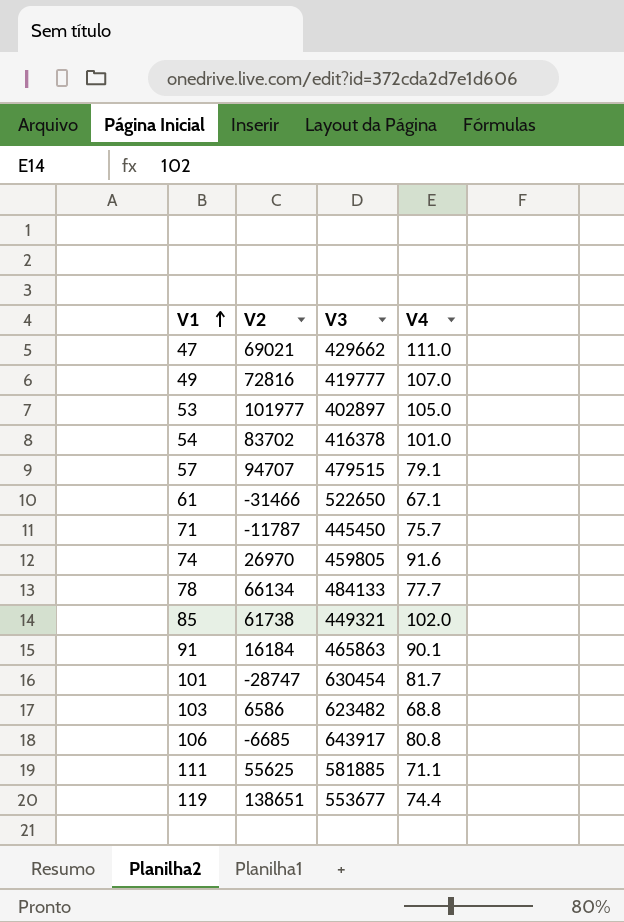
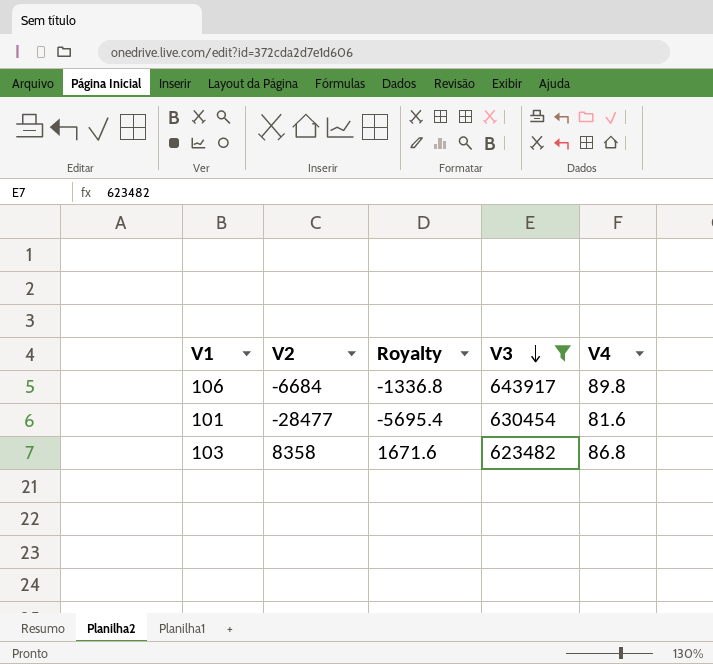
filter: none -> V3 >= 623482
row order: V1 ascending -> V3 descending
column Royalty | formula: none -> [V2] * 0.2
106 | V2: -6685 -> -6684
106 | V4: 80.8 -> 89.8
101 | V2: -28747 -> -28477
101 | V4: 81.7 -> 81.6
103 | V2: 6586 -> 8358
103 | V4: 68.8 -> 86.8

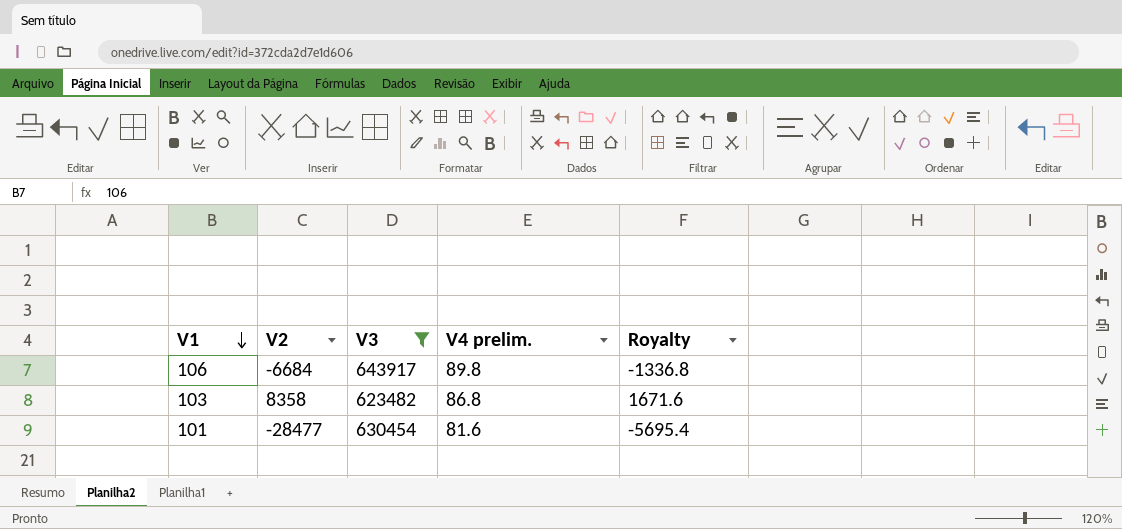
row order: V3 descending -> V1 descending
column name: V4 -> V4 prelim.
column Royalty | position: 3 -> 5

